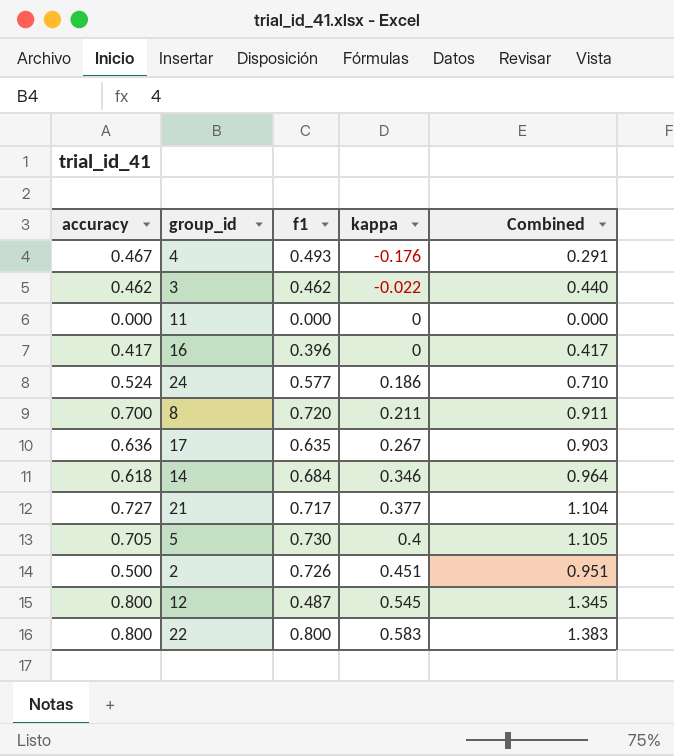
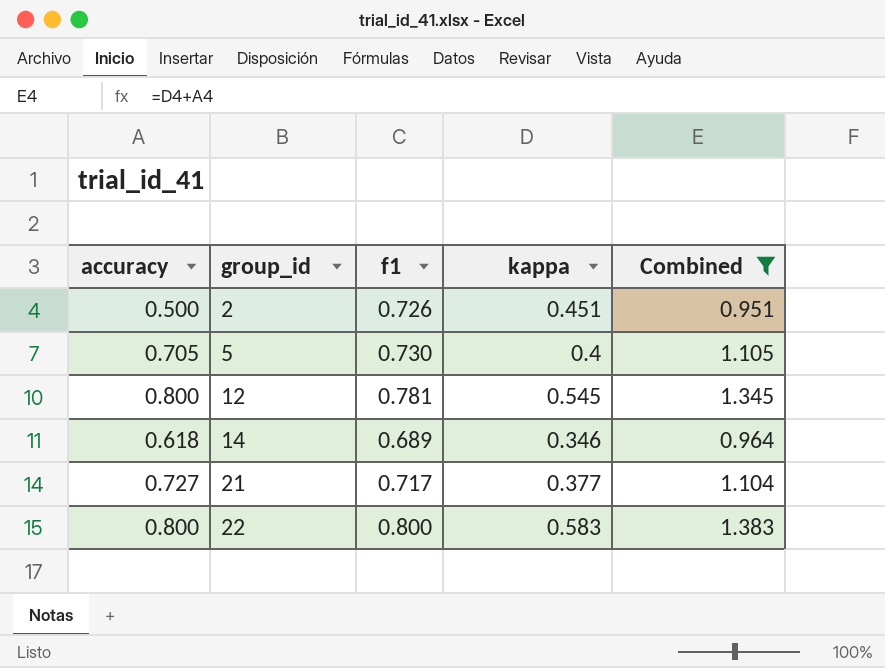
filter: none -> Combined >= 0.951
row order: kappa ascending -> group_id ascending
12 | f1: 0.487 -> 0.781
14 | f1: 0.684 -> 0.689

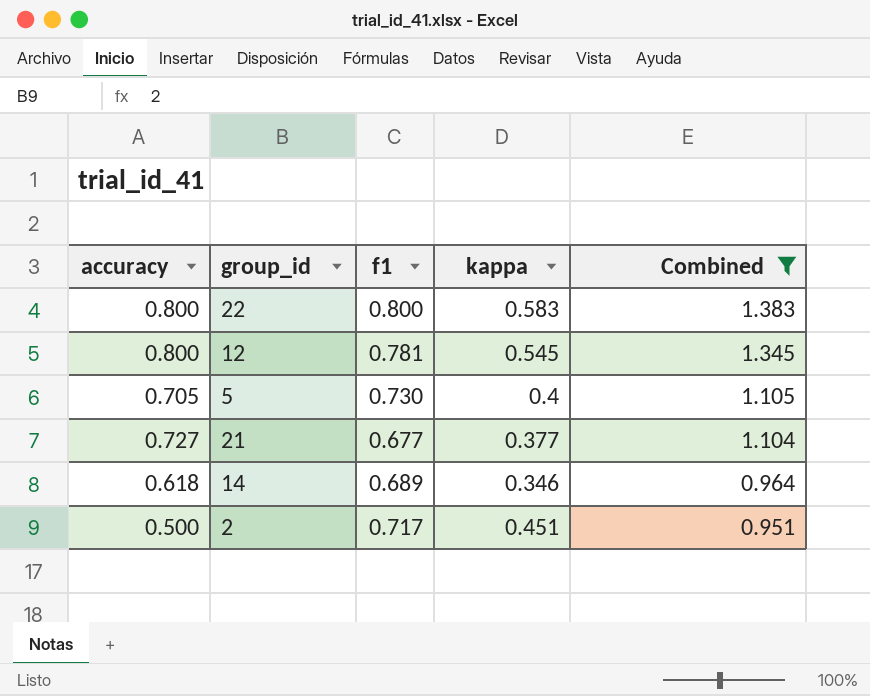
row order: group_id ascending -> Combined descending
21 | f1: 0.717 -> 0.677
2 | f1: 0.726 -> 0.717

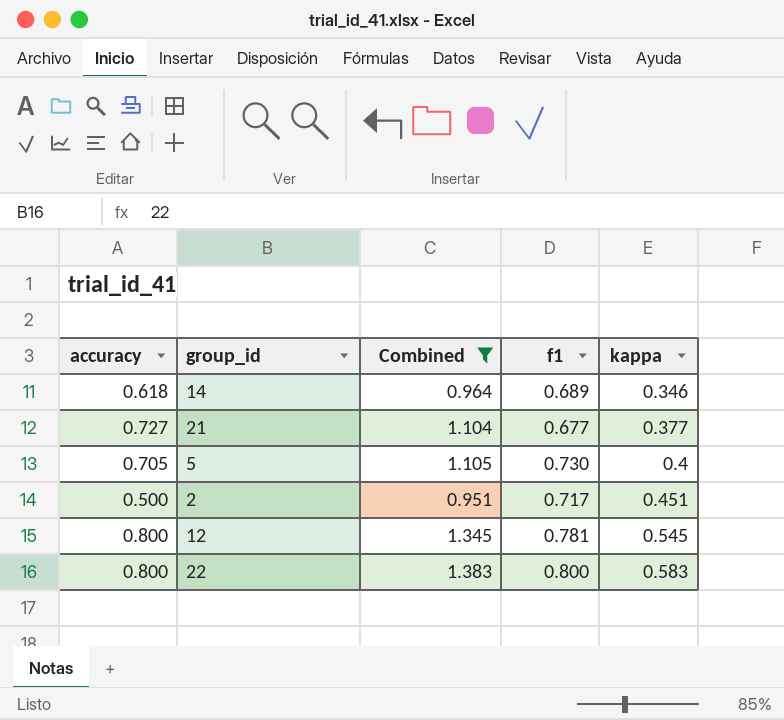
row order: Combined descending -> kappa ascending
column Combined | position: 5 -> 3

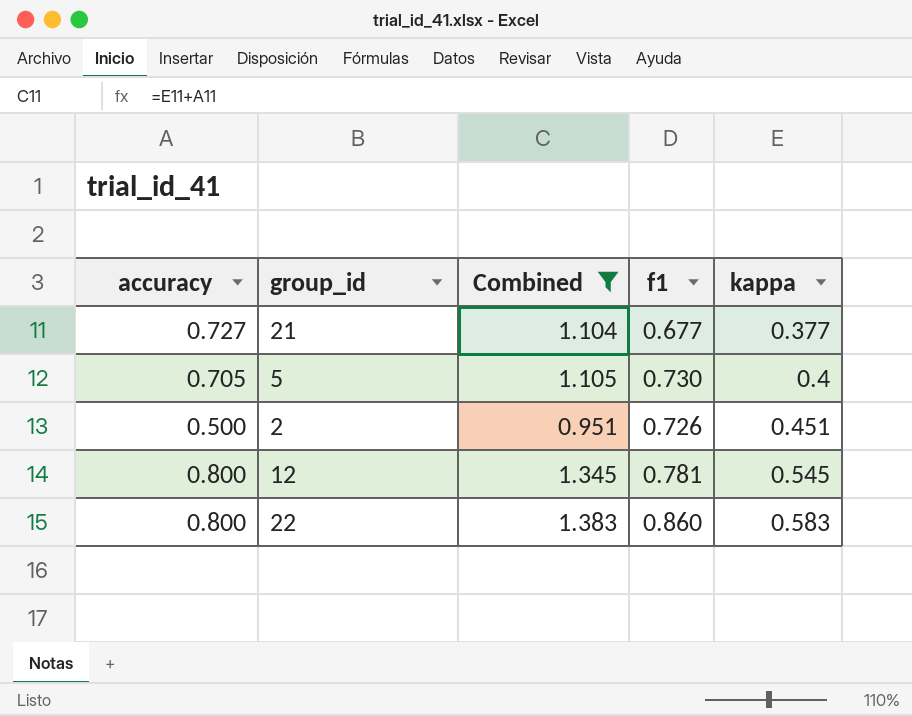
row 14: 0.618 | 0.964 | 0.689 | 0.346 -> none
2 | f1: 0.717 -> 0.726
22 | f1: 0.800 -> 0.860

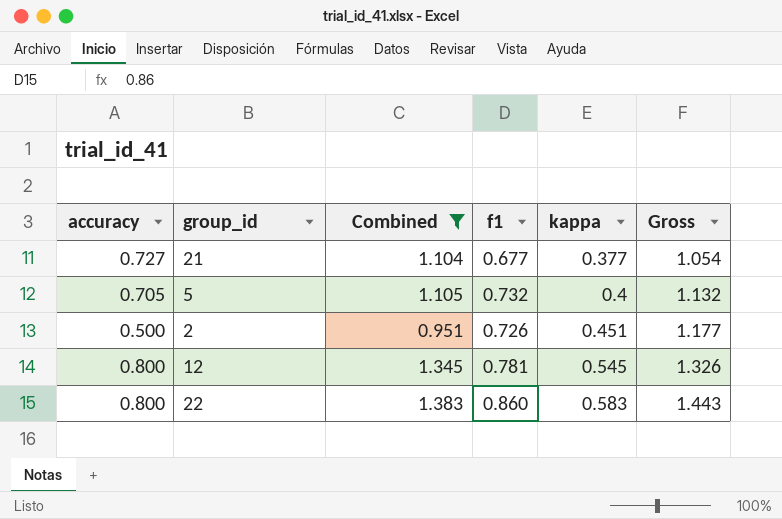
column Gross | formula: none -> [f1] + [kappa]
5 | f1: 0.730 -> 0.732

